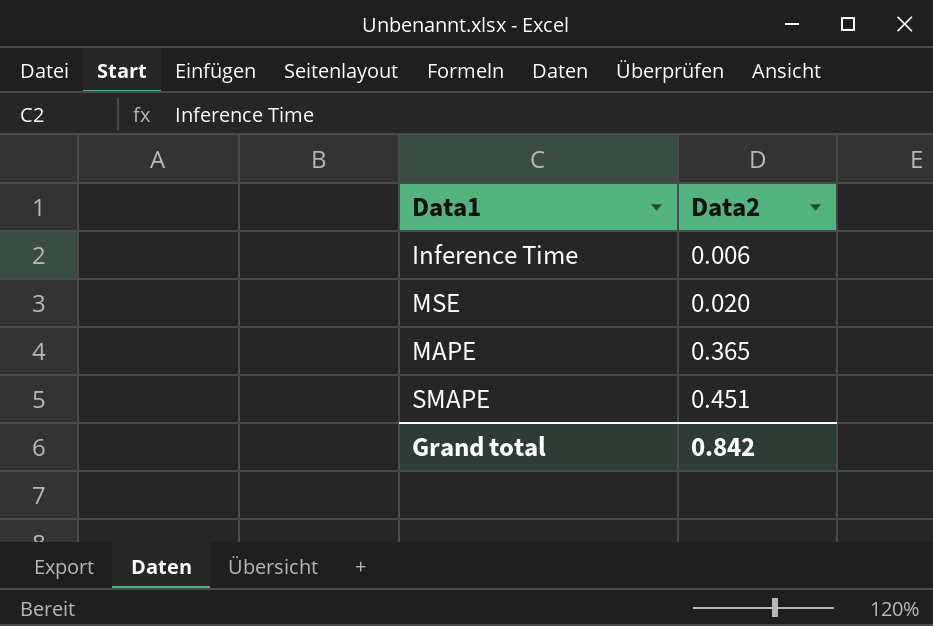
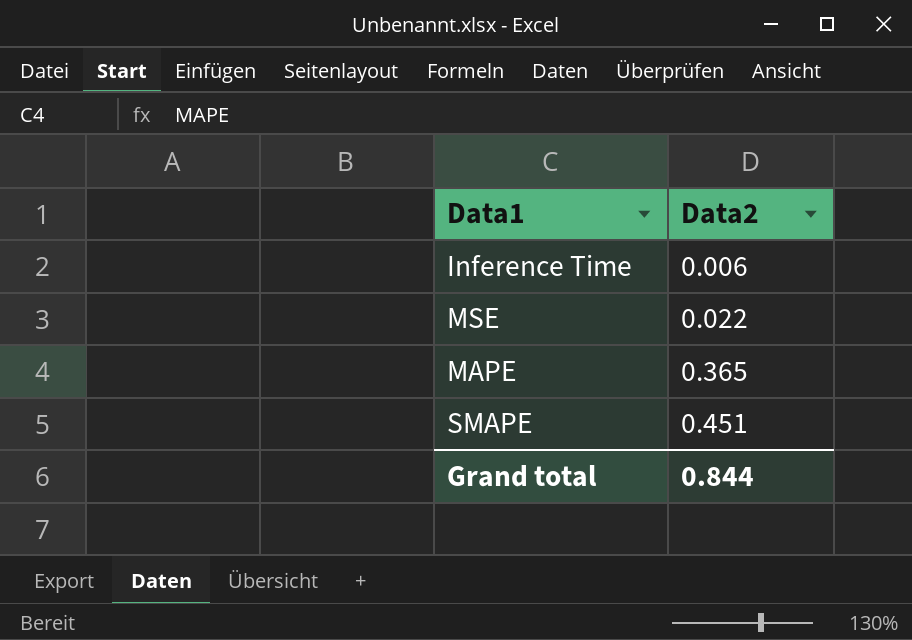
MSE | Data2: 0.020 -> 0.022
Grand total | Data2: 0.842 -> 0.844

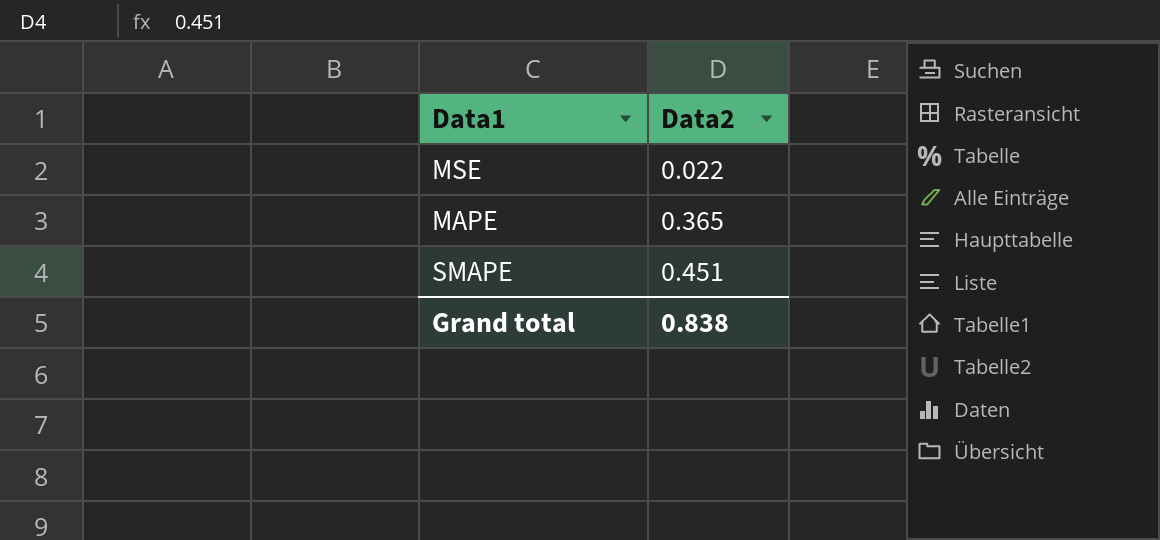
row Inference Time: 0.006 -> none
Grand total | Data2: 0.844 -> 0.838

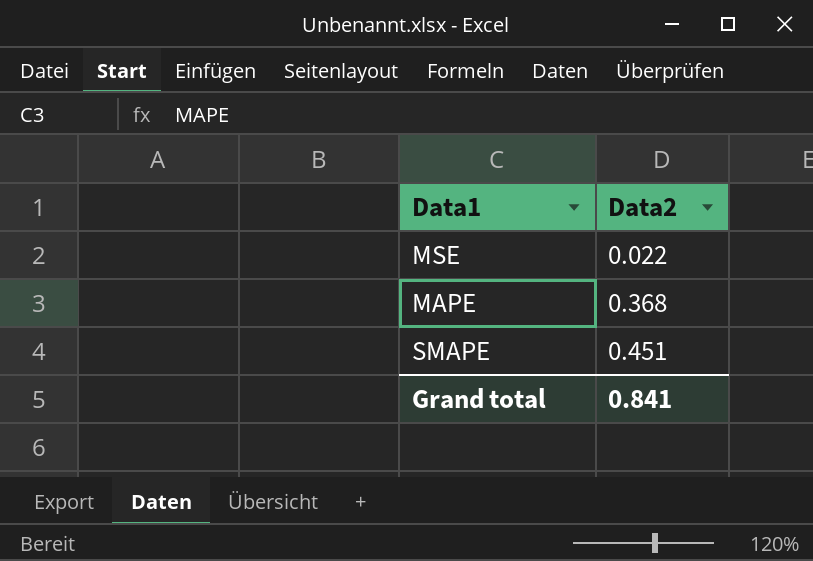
MAPE | Data2: 0.365 -> 0.368
Grand total | Data2: 0.838 -> 0.841

